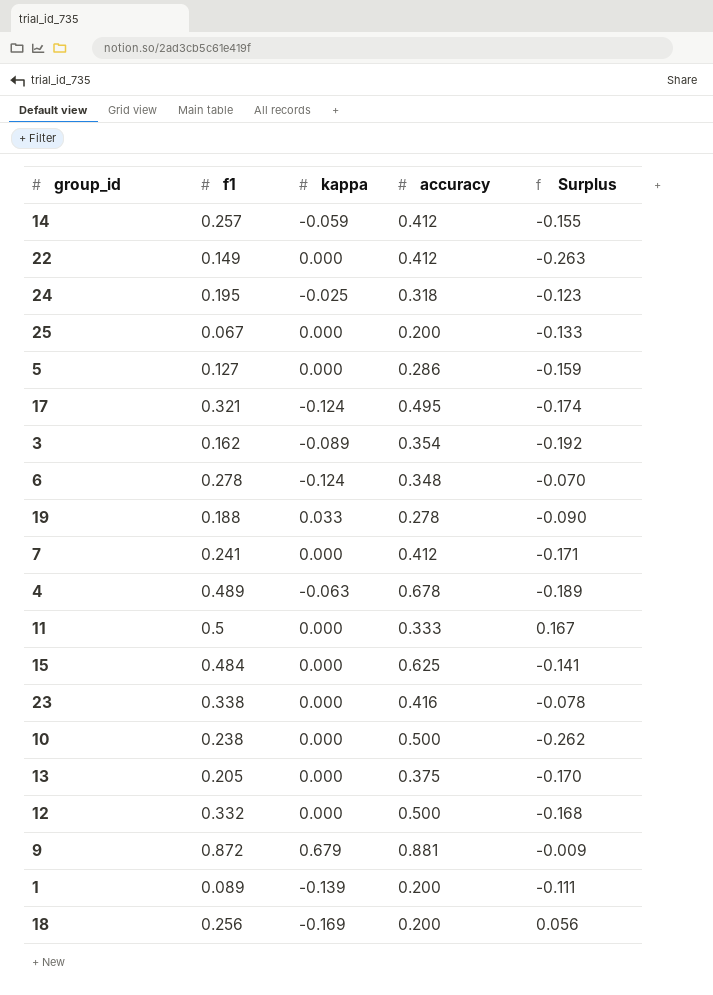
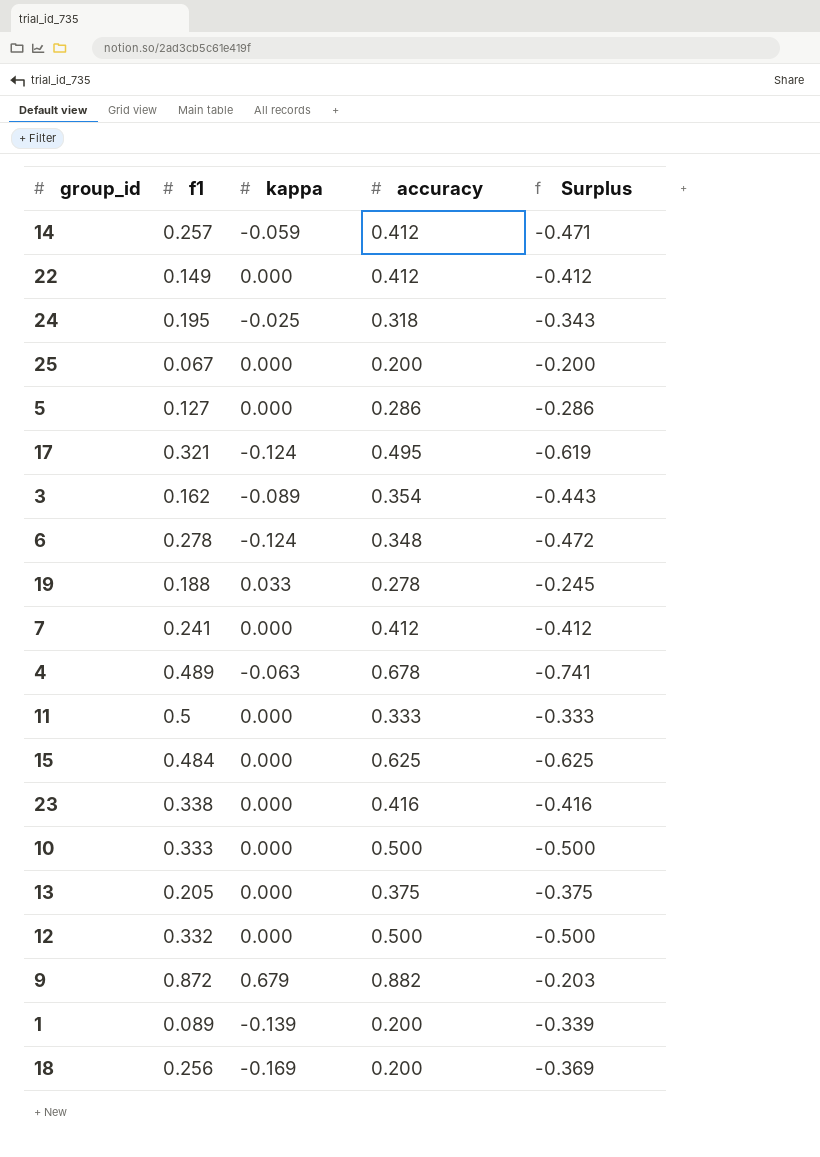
column Surplus | formula: [f1] - [accuracy] -> [kappa] - [accuracy]
10 | f1: 0.238 -> 0.333
9 | accuracy: 0.881 -> 0.882

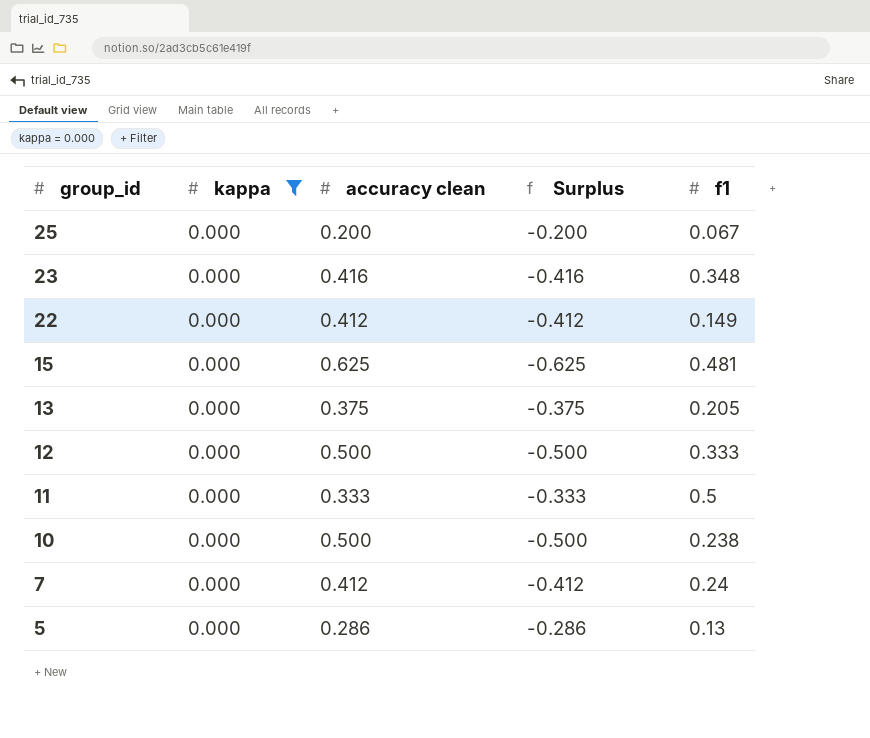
filter: none -> kappa = 0.000
row order: none -> group_id descending
column name: accuracy -> accuracy clean
column f1 | position: 2 -> 5
23 | f1: 0.338 -> 0.348
15 | f1: 0.484 -> 0.481
12 | f1: 0.332 -> 0.333
10 | f1: 0.333 -> 0.238
7 | f1: 0.241 -> 0.24
5 | f1: 0.127 -> 0.13

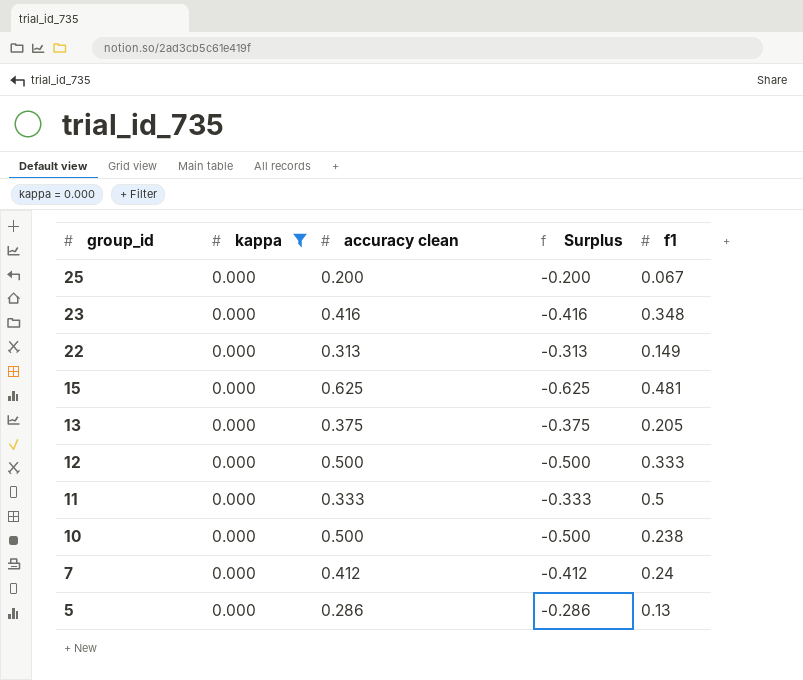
22 | accuracy clean: 0.412 -> 0.313
22 | Surplus: -0.412 -> -0.313

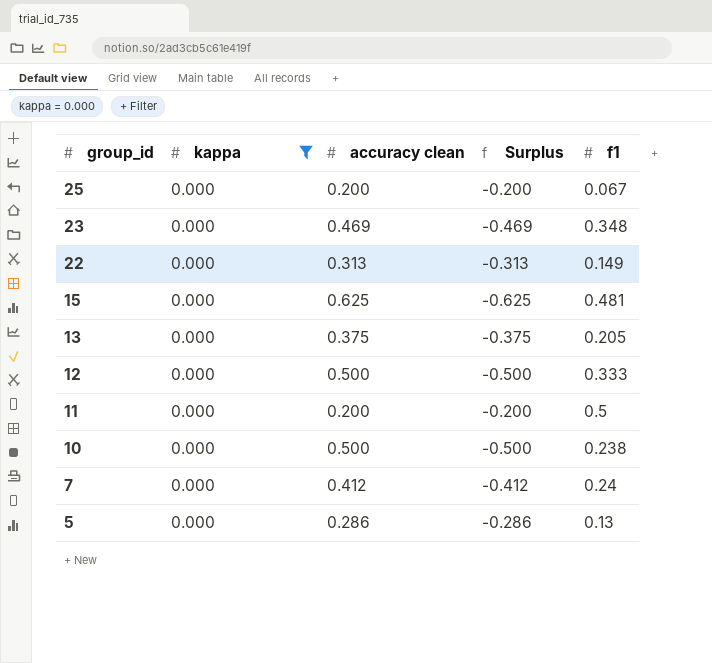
23 | accuracy clean: 0.416 -> 0.469
23 | Surplus: -0.416 -> -0.469
11 | accuracy clean: 0.333 -> 0.200
11 | Surplus: -0.333 -> -0.200

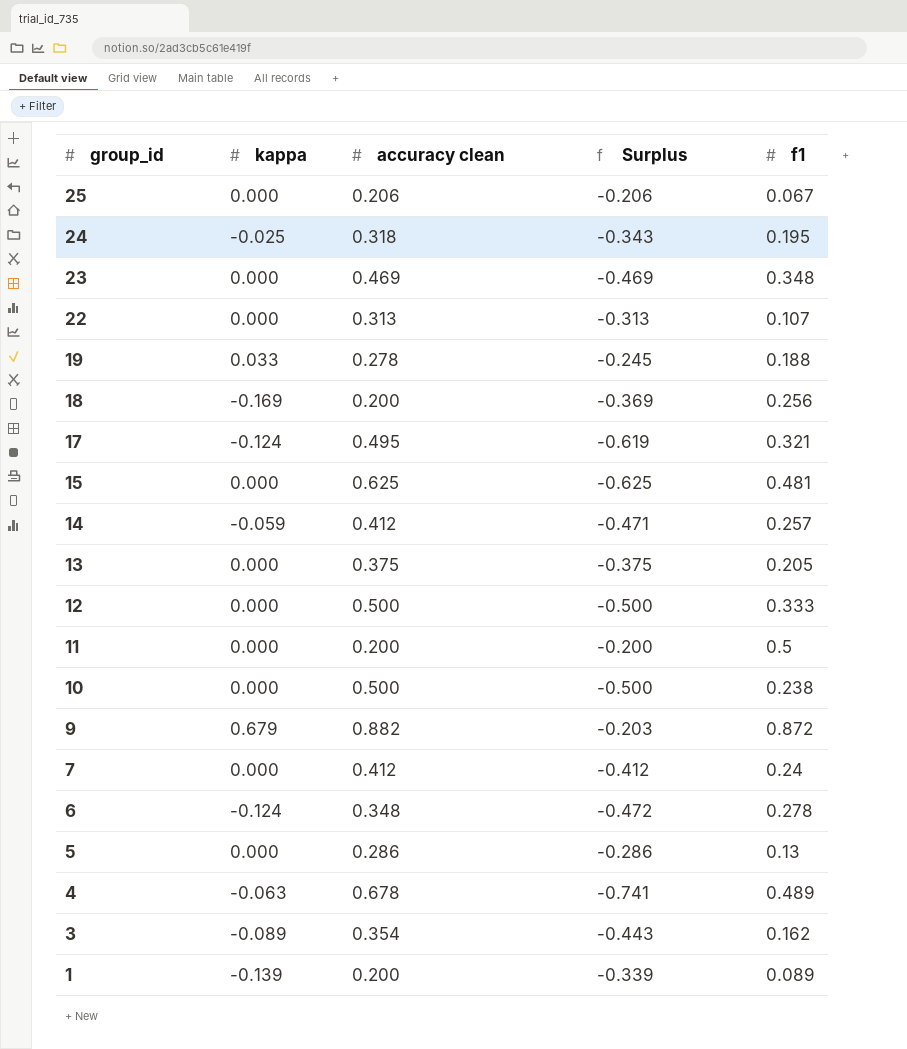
filter: kappa = 0.000 -> none
25 | accuracy clean: 0.200 -> 0.206
25 | Surplus: -0.200 -> -0.206
22 | f1: 0.149 -> 0.107

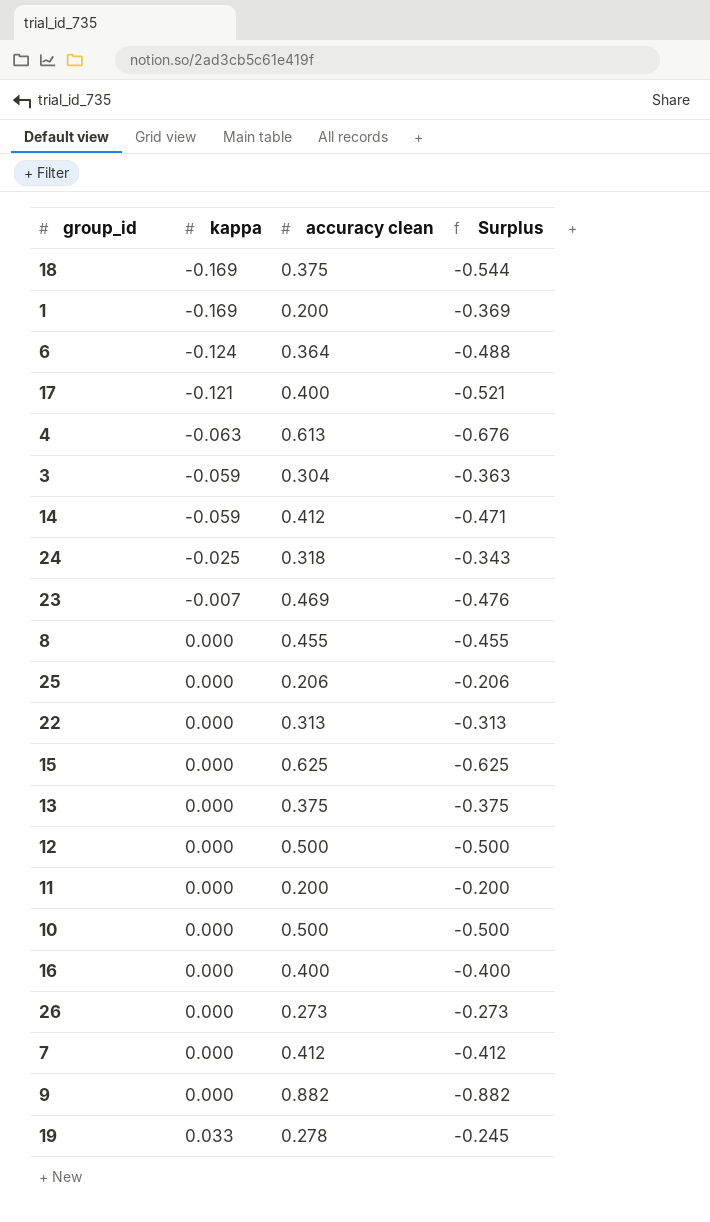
row order: group_id descending -> kappa ascending
column f1 | position: 5 -> none
row 5: 0.000 | 0.286 | -0.286 | 0.13 -> none
18 | accuracy clean: 0.200 -> 0.375
18 | Surplus: -0.369 -> -0.544
1 | kappa: -0.139 -> -0.169
1 | Surplus: -0.339 -> -0.369
6 | accuracy clean: 0.348 -> 0.364
6 | Surplus: -0.472 -> -0.488
17 | kappa: -0.124 -> -0.121
17 | accuracy clean: 0.495 -> 0.400
17 | Surplus: -0.619 -> -0.521
4 | accuracy clean: 0.678 -> 0.613
4 | Surplus: -0.741 -> -0.676
3 | kappa: -0.089 -> -0.059
3 | accuracy clean: 0.354 -> 0.304
3 | Surplus: -0.443 -> -0.363
23 | kappa: 0.000 -> -0.007
23 | Surplus: -0.469 -> -0.476
row 8: none -> 0.000 | 0.455 | -0.455
row 16: none -> 0.000 | 0.400 | -0.400
row 26: none -> 0.000 | 0.273 | -0.273
9 | kappa: 0.679 -> 0.000
9 | Surplus: -0.203 -> -0.882

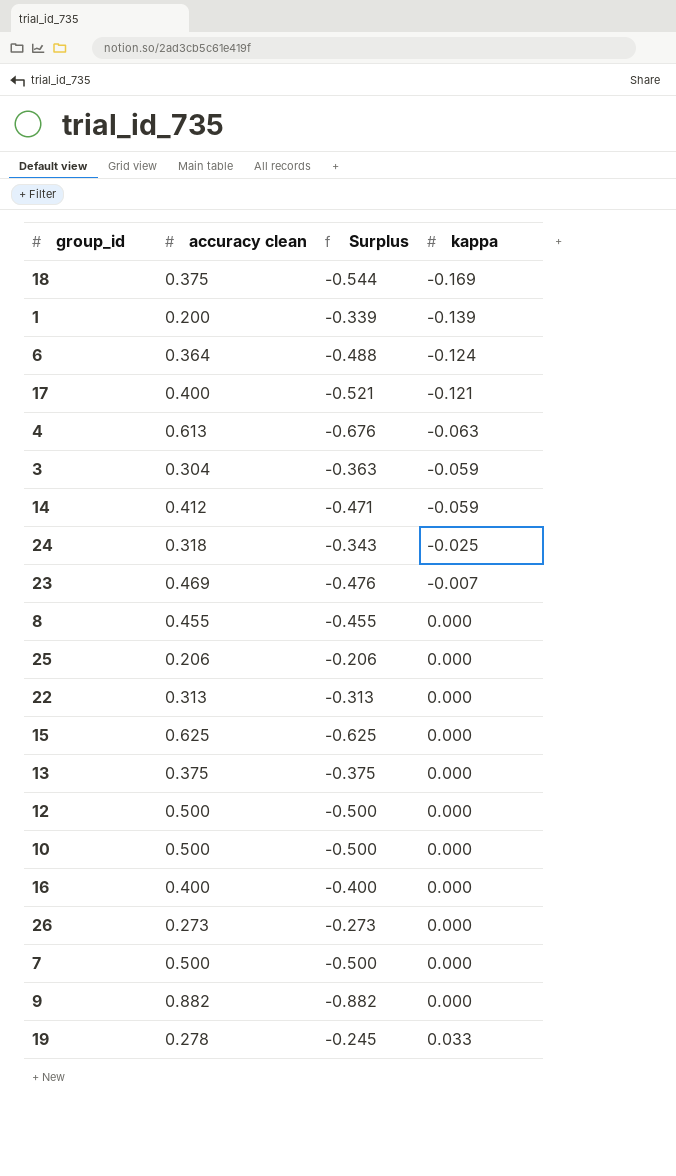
column kappa | position: 2 -> 4
row 11: 0.000 | 0.200 | -0.200 -> none
1 | Surplus: -0.369 -> -0.339
1 | kappa: -0.169 -> -0.139
7 | accuracy clean: 0.412 -> 0.500
7 | Surplus: -0.412 -> -0.500

